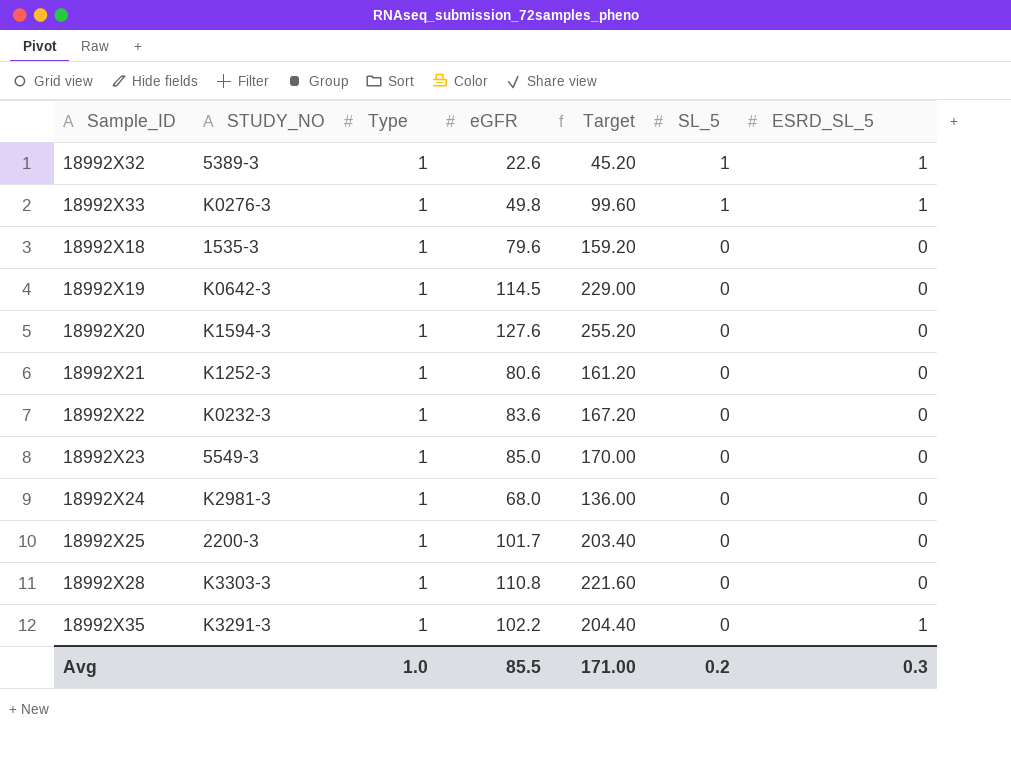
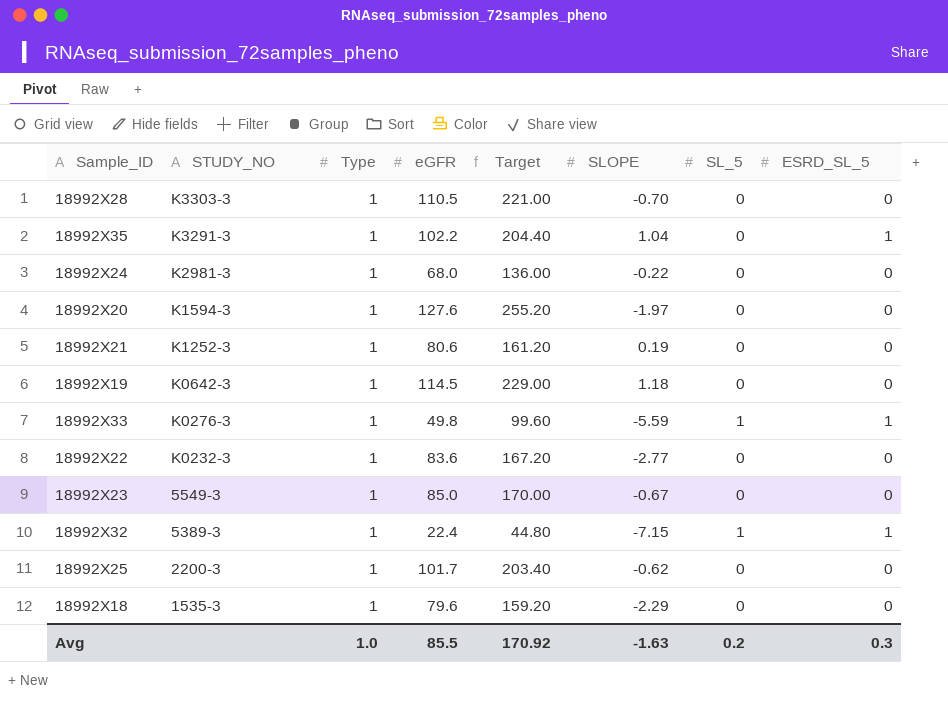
row order: SL_5 descending -> STUDY_NO descending
column SLOPE | position: none -> 6
18992X28 | eGFR: 110.8 -> 110.5
18992X28 | Target: 221.60 -> 221.00
18992X32 | eGFR: 22.6 -> 22.4
18992X32 | Target: 45.20 -> 44.80
Avg | Target: 171.00 -> 170.92

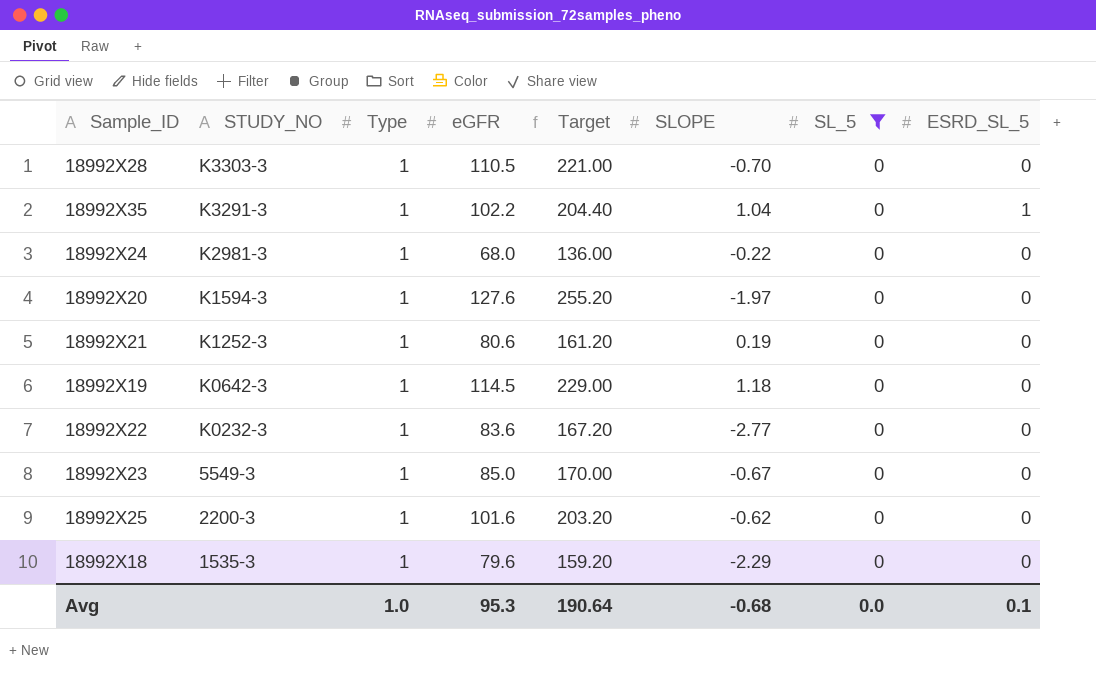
filter: none -> SL_5 = 0
18992X25 | eGFR: 101.7 -> 101.6
18992X25 | Target: 203.40 -> 203.20
Avg | eGFR: 85.5 -> 95.3
Avg | Target: 170.92 -> 190.64
Avg | SLOPE: -1.63 -> -0.68
Avg | SL_5: 0.2 -> 0.0
Avg | ESRD_SL_5: 0.3 -> 0.1

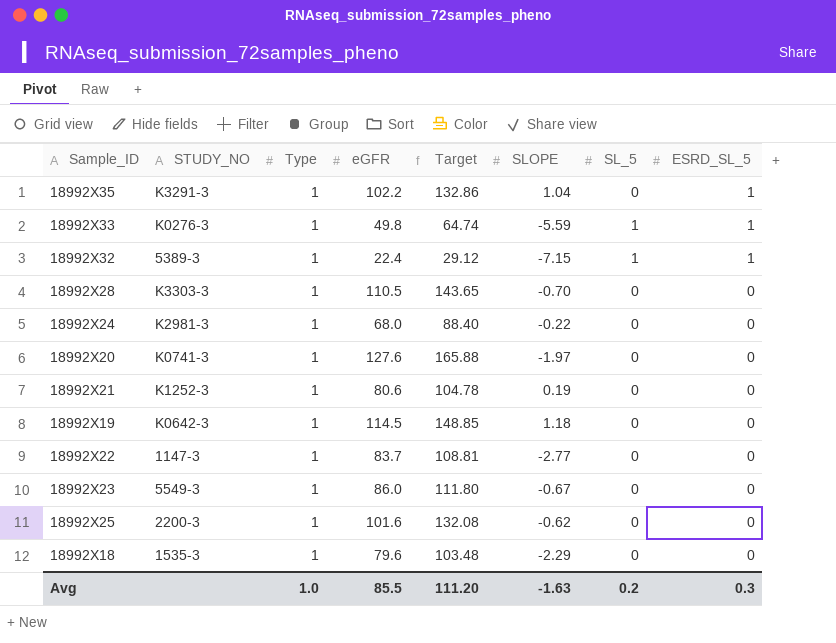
filter: SL_5 = 0 -> none
row order: STUDY_NO descending -> ESRD_SL_5 descending
column Target | formula: [eGFR] * 2 -> [eGFR] * 1.3
18992X20 | STUDY_NO: K1594-3 -> K0741-3
18992X22 | STUDY_NO: K0232-3 -> 1147-3
18992X22 | eGFR: 83.6 -> 83.7
18992X23 | eGFR: 85.0 -> 86.0
Avg | eGFR: 95.3 -> 85.5
Avg | Target: 190.64 -> 111.20
Avg | SLOPE: -0.68 -> -1.63
Avg | SL_5: 0.0 -> 0.2
Avg | ESRD_SL_5: 0.1 -> 0.3

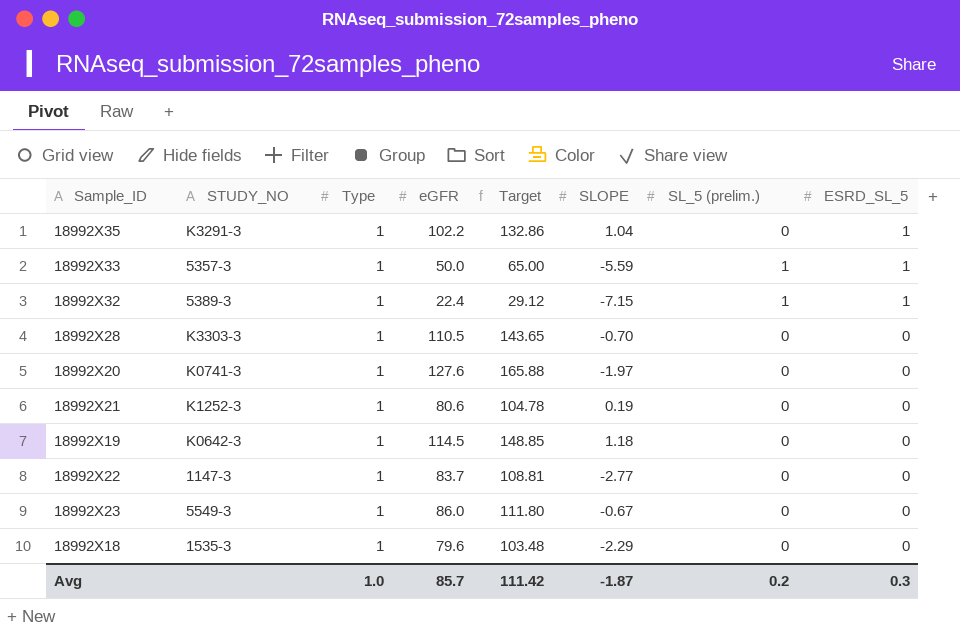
column name: SL_5 -> SL_5 (prelim.)
row 18992X24: K2981-3 | 1 | 68.0 | 88.40 | -0.22 | 0 | 0 -> none
row 18992X25: 2200-3 | 1 | 101.6 | 132.08 | -0.62 | 0 | 0 -> none
18992X33 | STUDY_NO: K0276-3 -> 5357-3
18992X33 | eGFR: 49.8 -> 50.0
18992X33 | Target: 64.74 -> 65.00
Avg | eGFR: 85.5 -> 85.7
Avg | Target: 111.20 -> 111.42
Avg | SLOPE: -1.63 -> -1.87

